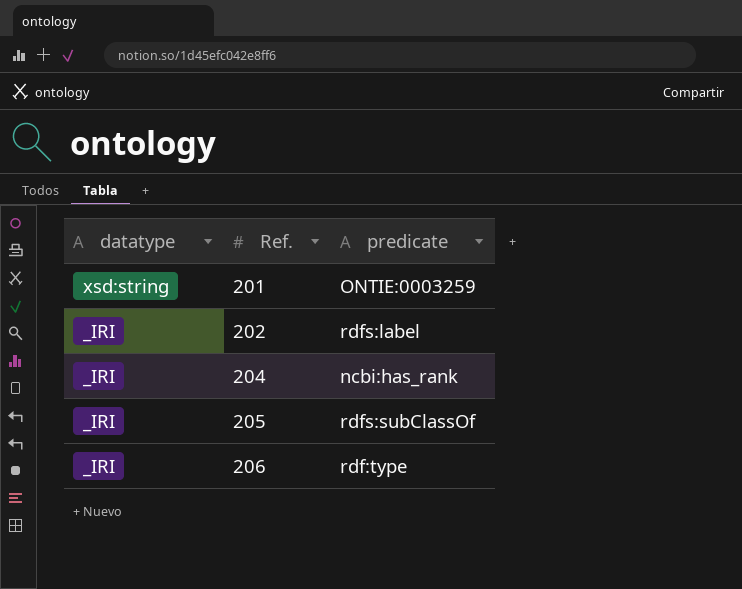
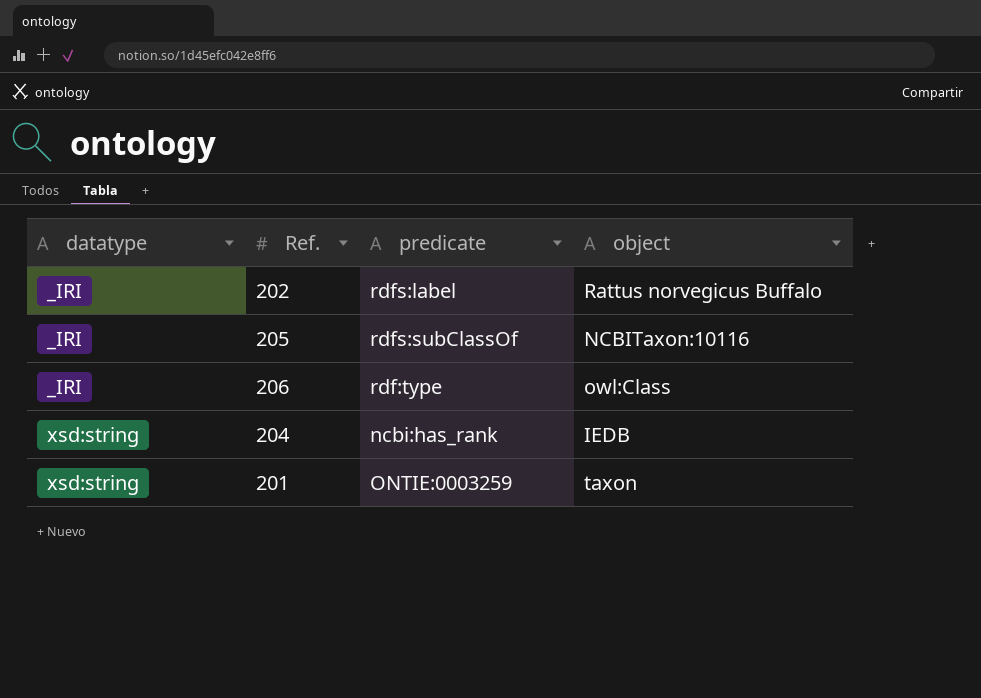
row order: datatype descending -> datatype ascending
column object | position: none -> 4
204 | datatype: _IRI -> xsd:string

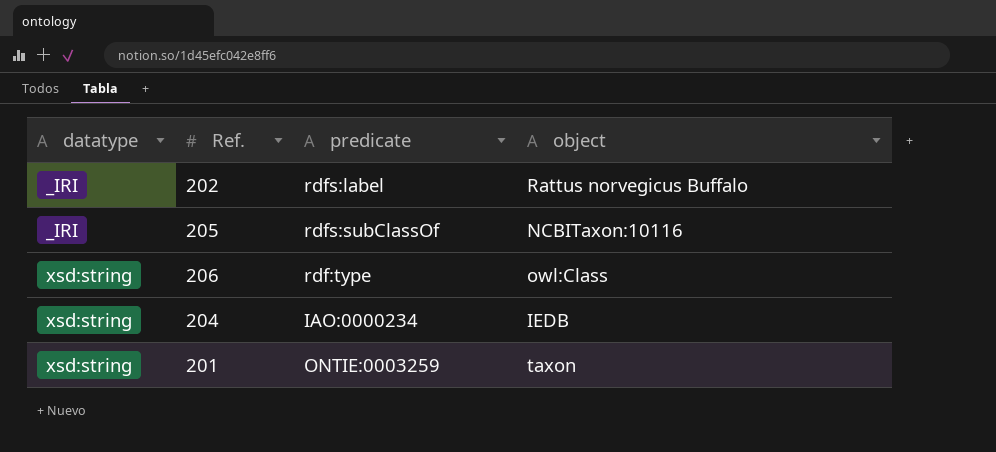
206 | datatype: _IRI -> xsd:string
204 | predicate: ncbi:has_rank -> IAO:0000234

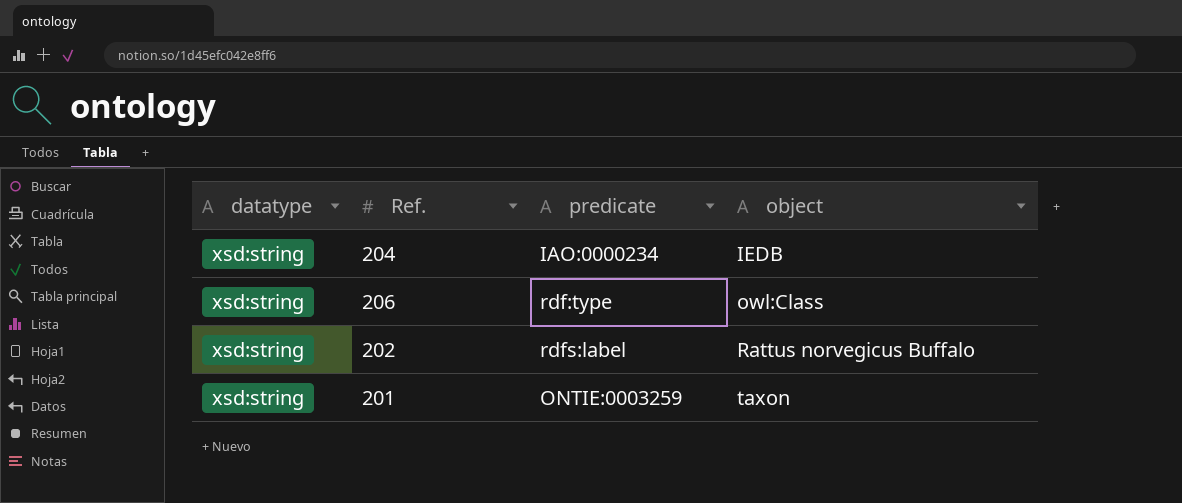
row order: datatype ascending -> object ascending
row 205: _IRI | rdfs:subClassOf | NCBITaxon:10116 -> none
202 | datatype: _IRI -> xsd:string

